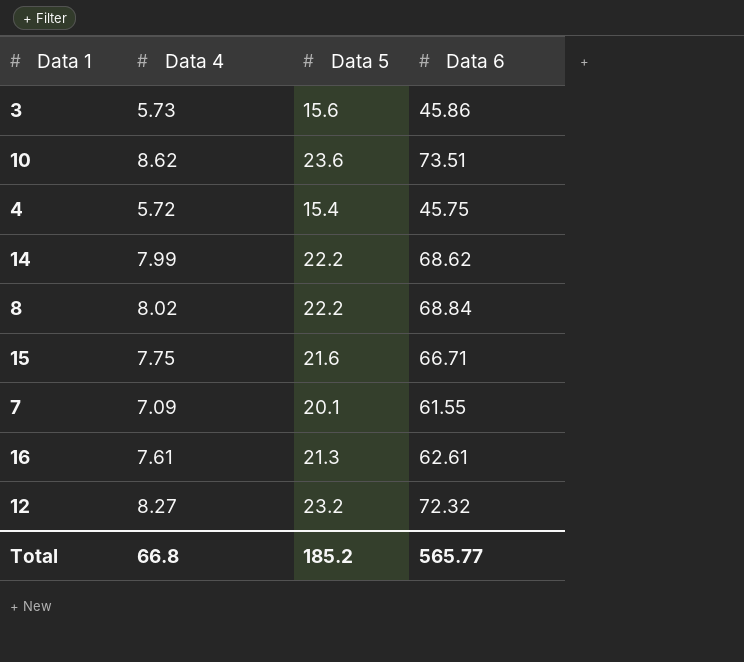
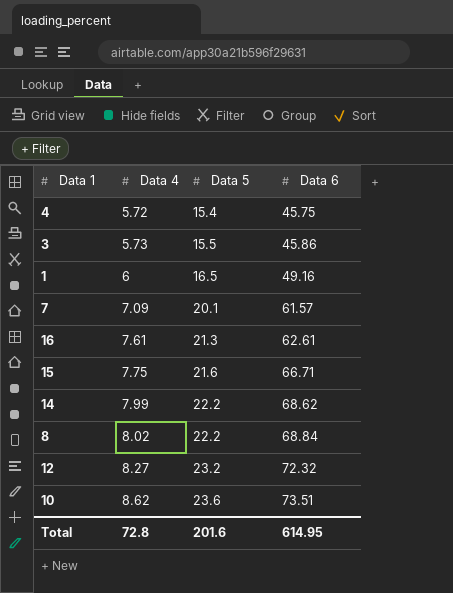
row order: none -> Data 4 ascending
3 | Data 5: 15.6 -> 15.5
row 1: none -> 6 | 16.5 | 49.16
7 | Data 6: 61.55 -> 61.57
Total | Data 4: 66.8 -> 72.8
Total | Data 5: 185.2 -> 201.6
Total | Data 6: 565.77 -> 614.95

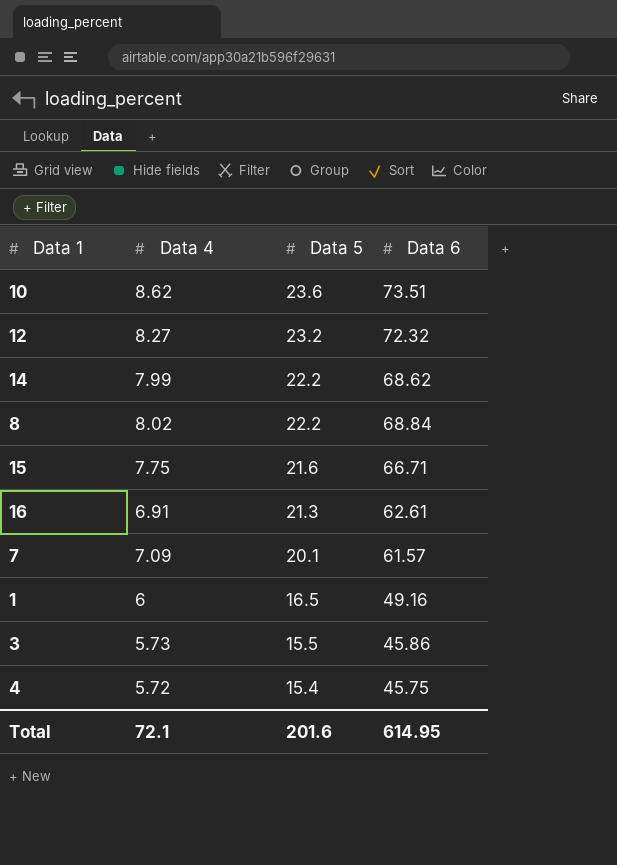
row order: Data 4 ascending -> Data 5 descending
16 | Data 4: 7.61 -> 6.91
Total | Data 4: 72.8 -> 72.1

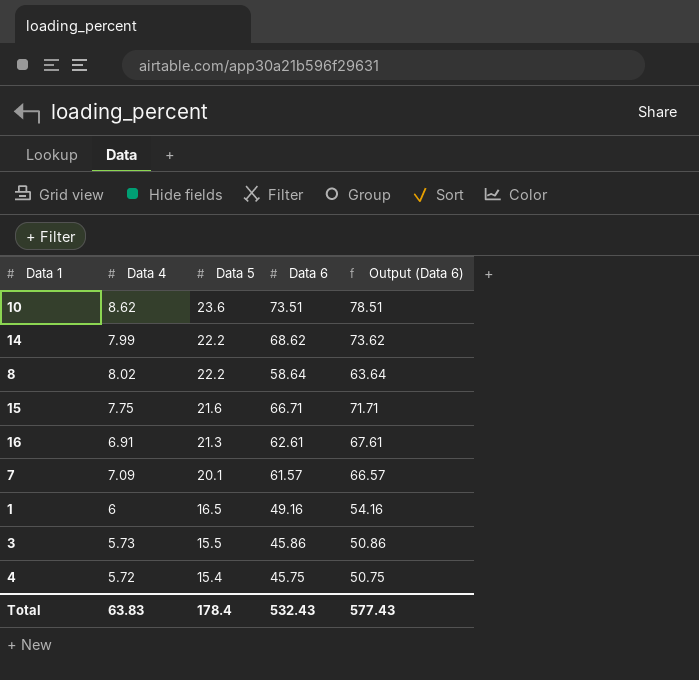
column Output (Data 6) | formula: none -> [Data 6] + 5
row 12: 8.27 | 23.2 | 72.32 -> none
8 | Data 6: 68.84 -> 58.64
Total | Data 4: 72.1 -> 63.83
Total | Data 5: 201.6 -> 178.4
Total | Data 6: 614.95 -> 532.43

